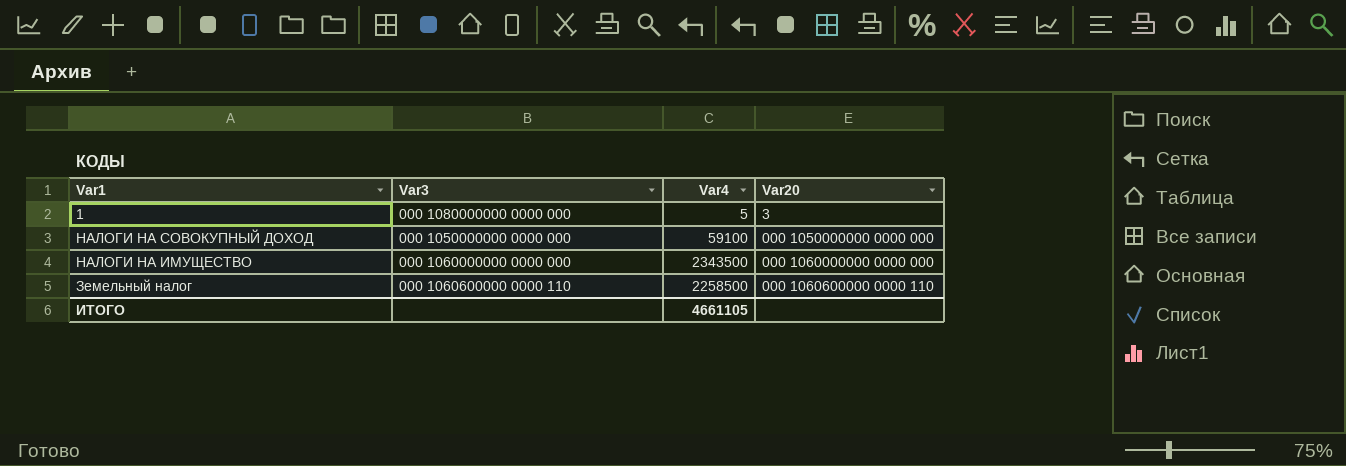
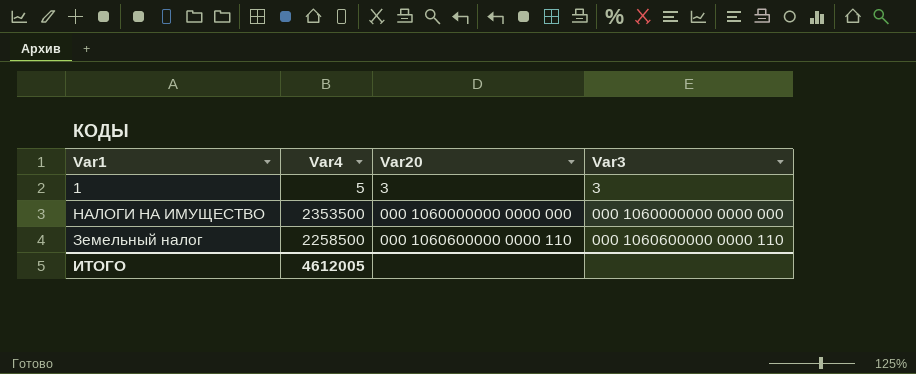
column Var3 | position: 2 -> 4
row НАЛОГИ НА СОВОКУПНЫЙ ДОХОД: 000 1050000000 0000 000 | 59100 | 000 1050000000 0000 000 -> none
1 | Var3: 000 1080000000 0000 000 -> 3
НАЛОГИ НА ИМУЩЕСТВО | Var4: 2343500 -> 2353500
ИТОГО | Var4: 4661105 -> 4612005

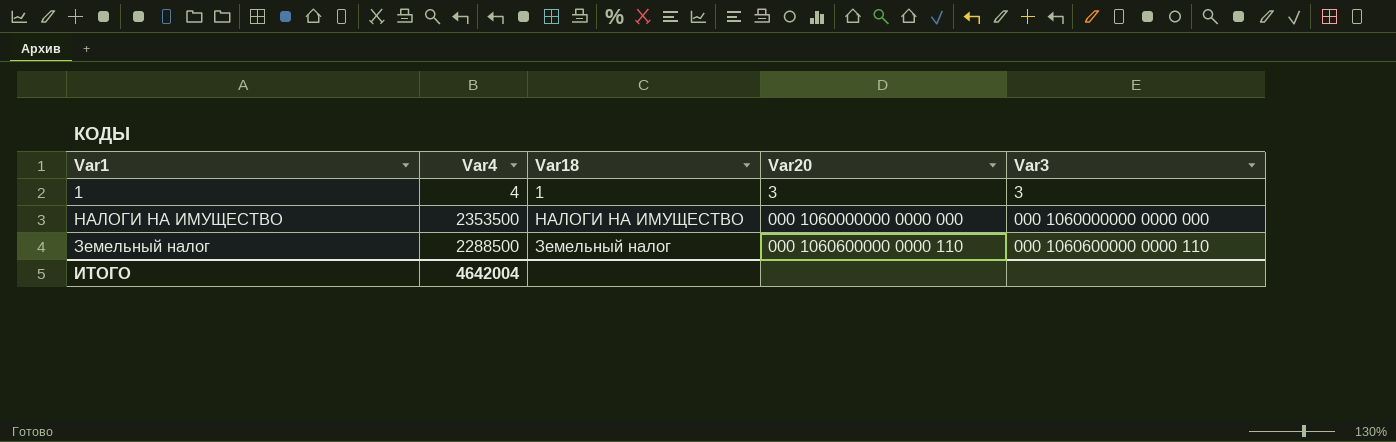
column Var18 | position: none -> 3
1 | Var4: 5 -> 4
Земельный налог | Var4: 2258500 -> 2288500
ИТОГО | Var4: 4612005 -> 4642004

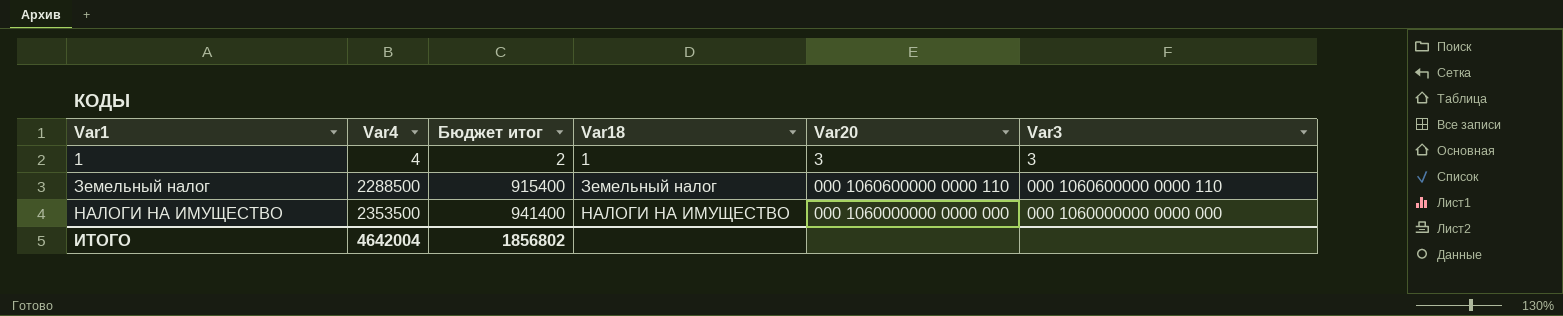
row order: none -> Var1 ascending
column Бюджет итог | formula: none -> [Var4] * 0,4

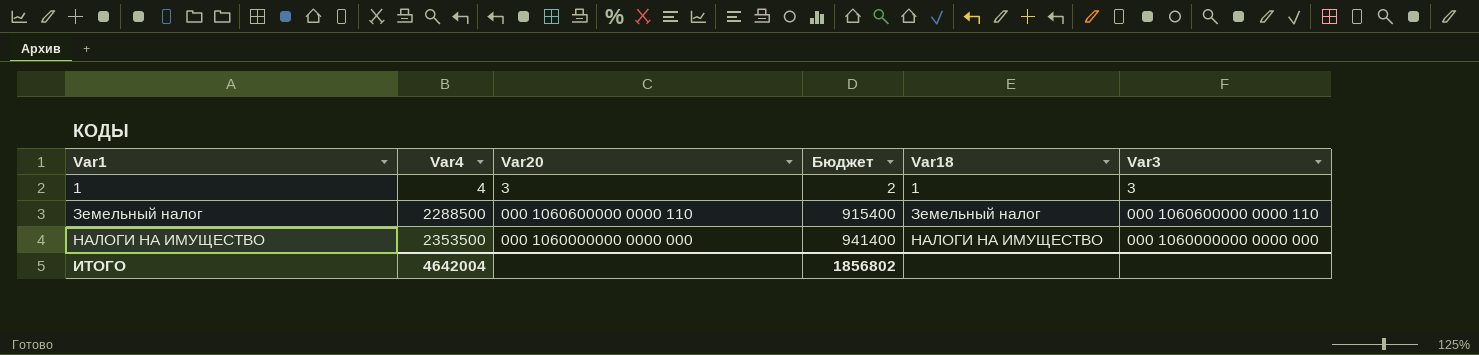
column Var20 | position: 5 -> 3
column name: Бюджет итог -> Бюджет

